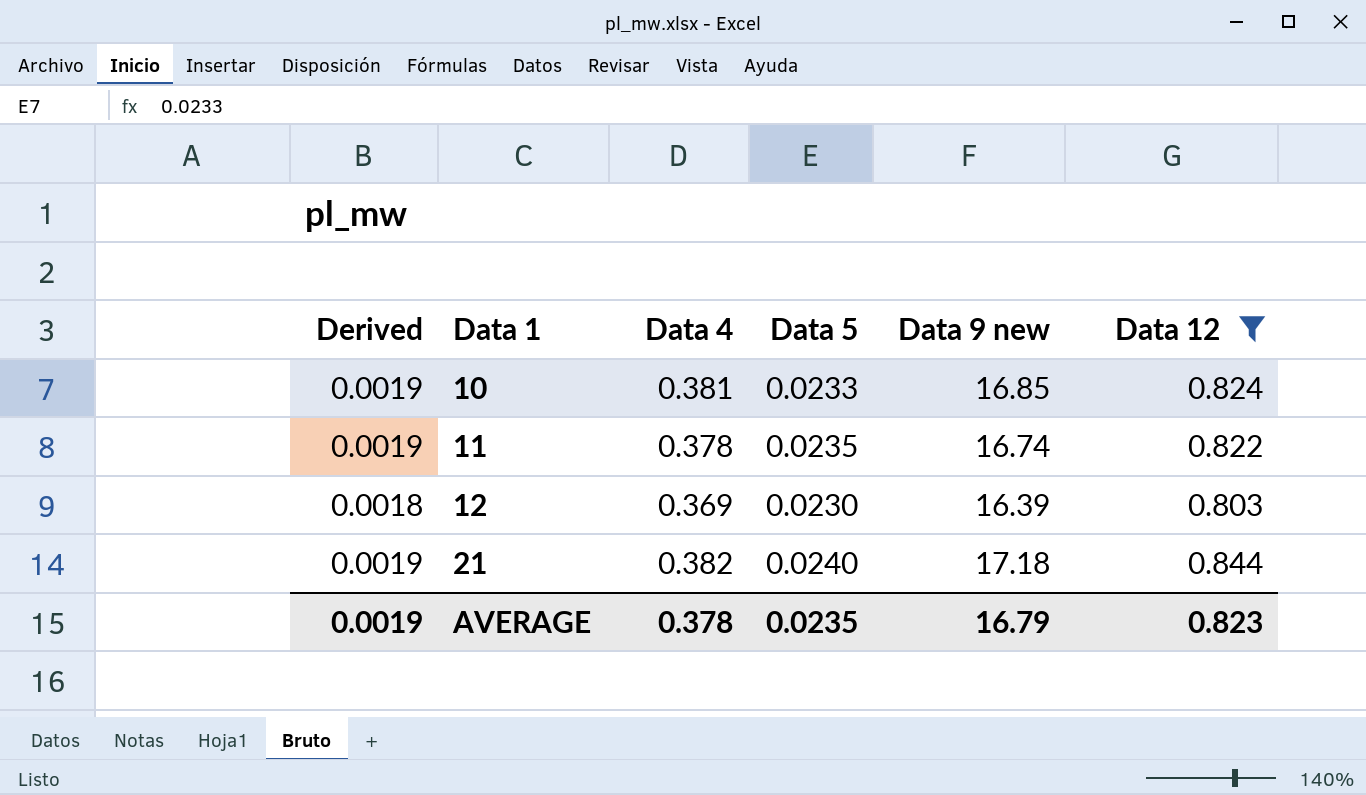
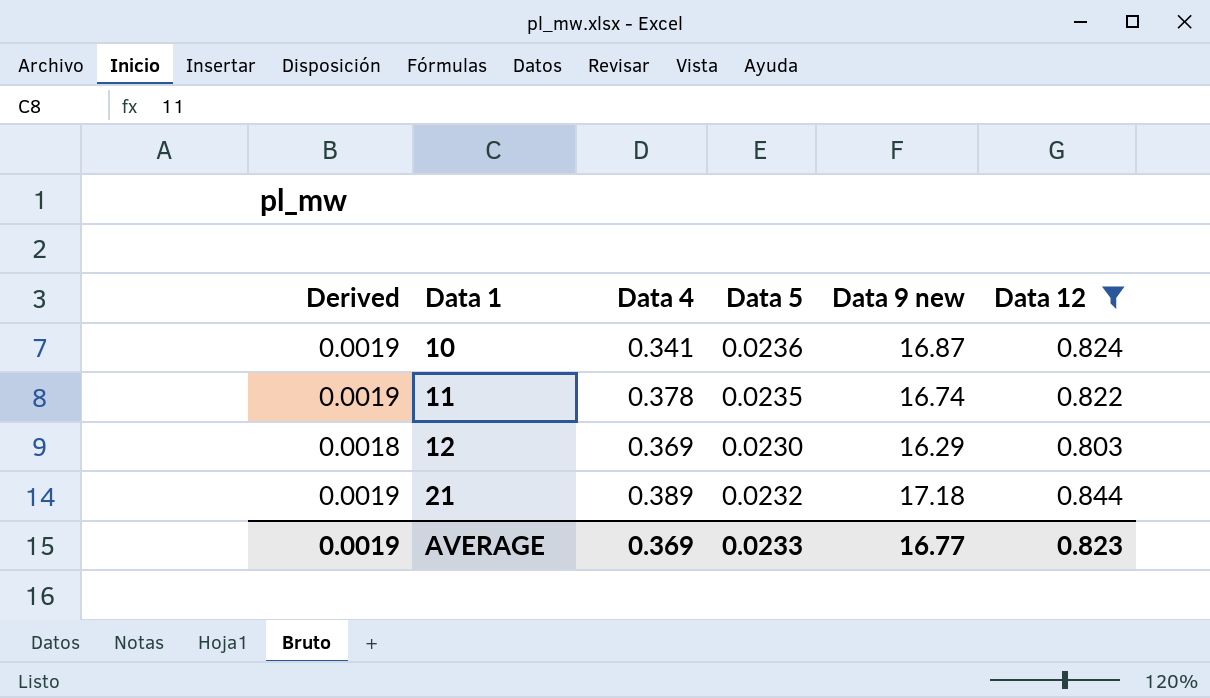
10 | Data 4: 0.381 -> 0.341
10 | Data 5: 0.0233 -> 0.0236
10 | Data 9 new: 16.85 -> 16.87
12 | Data 9 new: 16.39 -> 16.29
21 | Data 4: 0.382 -> 0.389
21 | Data 5: 0.0240 -> 0.0232
AVERAGE | Data 4: 0.378 -> 0.369
AVERAGE | Data 5: 0.0235 -> 0.0233
AVERAGE | Data 9 new: 16.79 -> 16.77

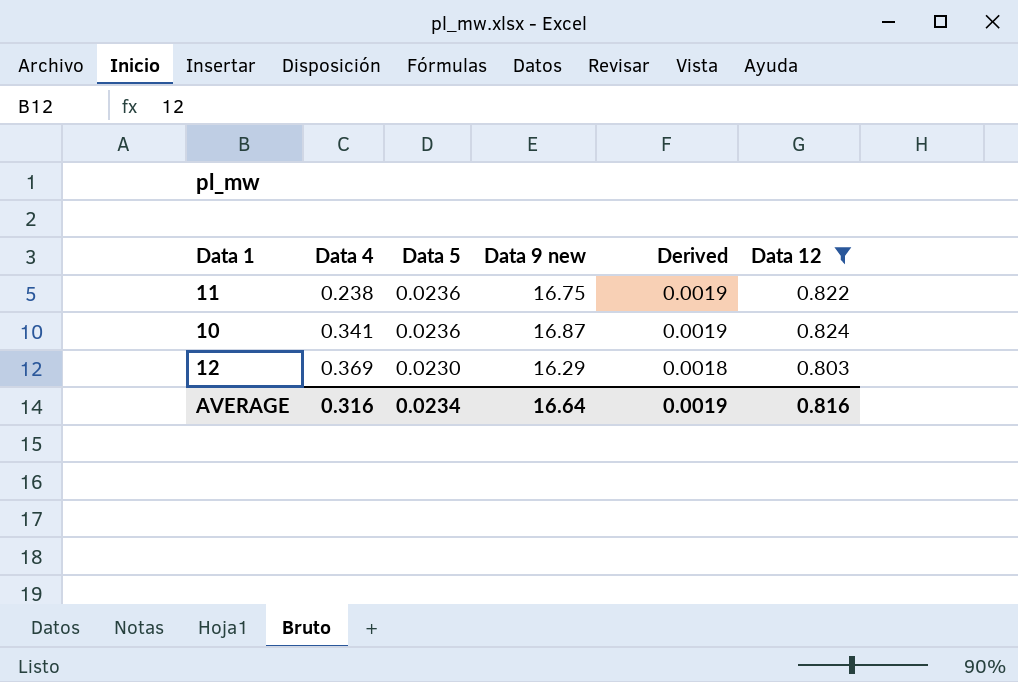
row order: Data 1 ascending -> Data 4 ascending
column Derived | position: 1 -> 5
row 21: 0.0019 | 0.389 | 0.0232 | 17.18 | 0.844 -> none
11 | Data 4: 0.378 -> 0.238
11 | Data 5: 0.0235 -> 0.0236
11 | Data 9 new: 16.74 -> 16.75
AVERAGE | Data 4: 0.369 -> 0.316
AVERAGE | Data 5: 0.0233 -> 0.0234
AVERAGE | Data 9 new: 16.77 -> 16.64
AVERAGE | Data 12: 0.823 -> 0.816

